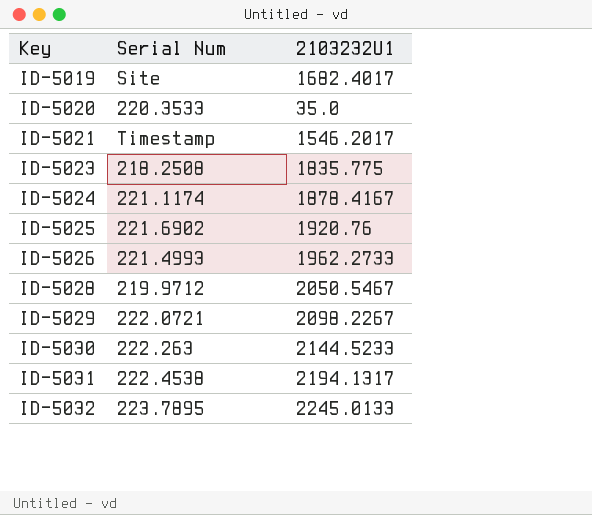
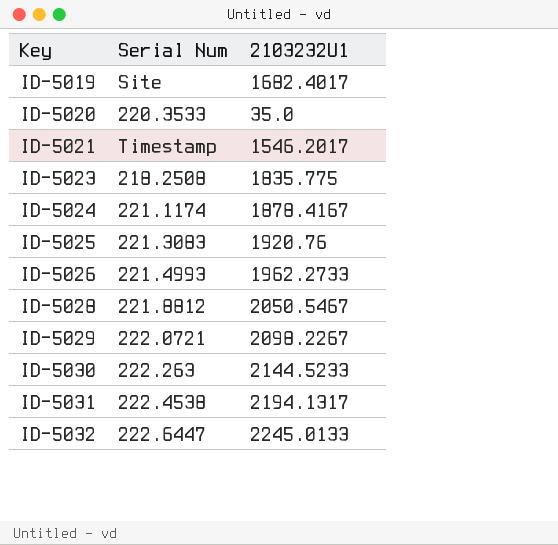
ID-5025 | Serial Num: 221.6902 -> 221.3083
ID-5028 | Serial Num: 219.9712 -> 221.8812
ID-5032 | Serial Num: 223.7895 -> 222.6447

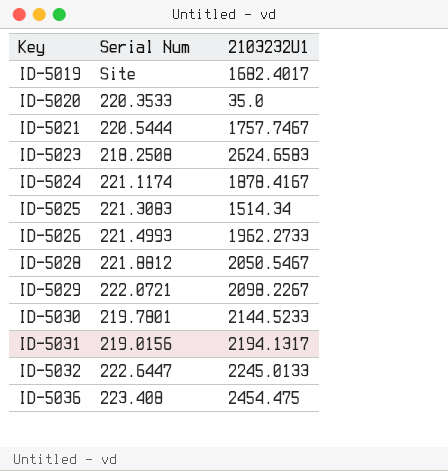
ID-5021 | Serial Num: Timestamp -> 220.5444
ID-5021 | 2103232U1: 1546.2017 -> 1757.7467
ID-5023 | 2103232U1: 1835.775 -> 2624.6583
ID-5025 | 2103232U1: 1920.76 -> 1514.34
ID-5030 | Serial Num: 222.263 -> 219.7801
ID-5031 | Serial Num: 222.4538 -> 219.0156
row ID-5036: none -> 223.408 | 2454.475

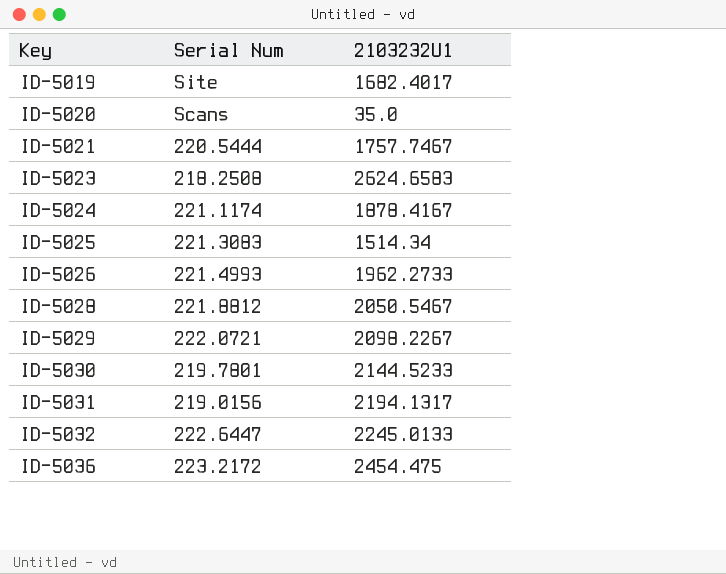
ID-5020 | Serial Num: 220.3533 -> Scans
ID-5036 | Serial Num: 223.408 -> 223.2172

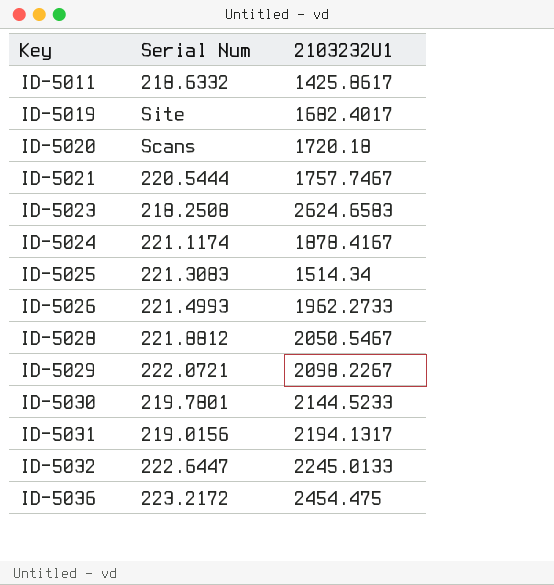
row ID-5011: none -> 218.6332 | 1425.8617
ID-5020 | 2103232U1: 35.0 -> 1720.18

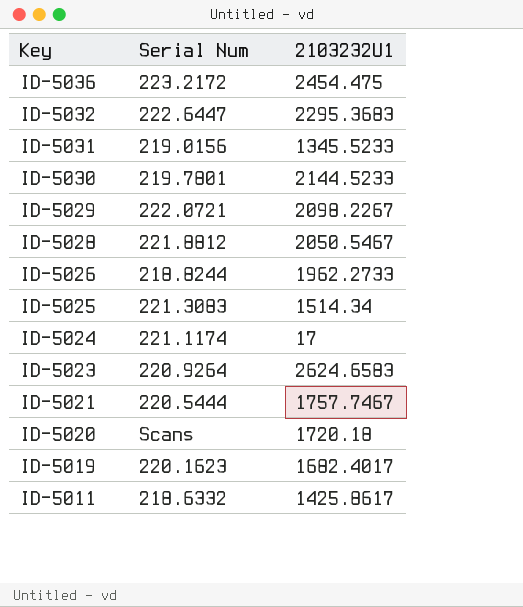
row order: Key ascending -> Key descending
ID-5032 | 2103232U1: 2245.0133 -> 2295.3683
ID-5031 | 2103232U1: 2194.1317 -> 1345.5233
ID-5026 | Serial Num: 221.4993 -> 218.8244
ID-5024 | 2103232U1: 1878.4167 -> 17
ID-5023 | Serial Num: 218.2508 -> 220.9264
ID-5019 | Serial Num: Site -> 220.1623

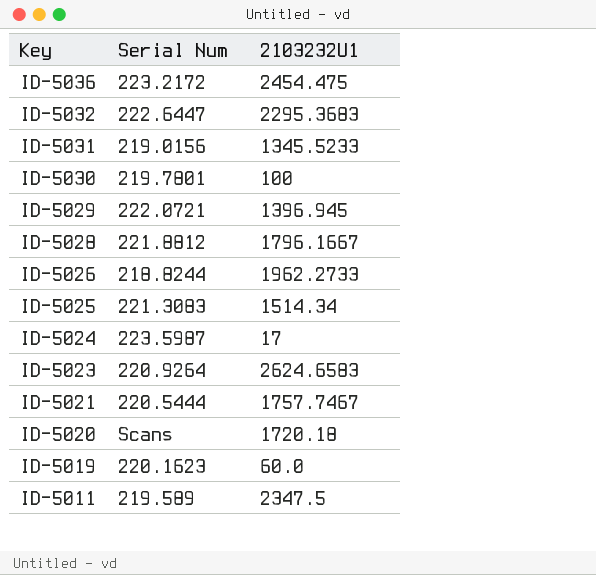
ID-5030 | 2103232U1: 2144.5233 -> 100
ID-5029 | 2103232U1: 2098.2267 -> 1396.945
ID-5028 | 2103232U1: 2050.5467 -> 1796.1667
ID-5024 | Serial Num: 221.1174 -> 223.5987
ID-5019 | 2103232U1: 1682.4017 -> 60.0
ID-5011 | Serial Num: 218.6332 -> 219.589
ID-5011 | 2103232U1: 1425.8617 -> 2347.5

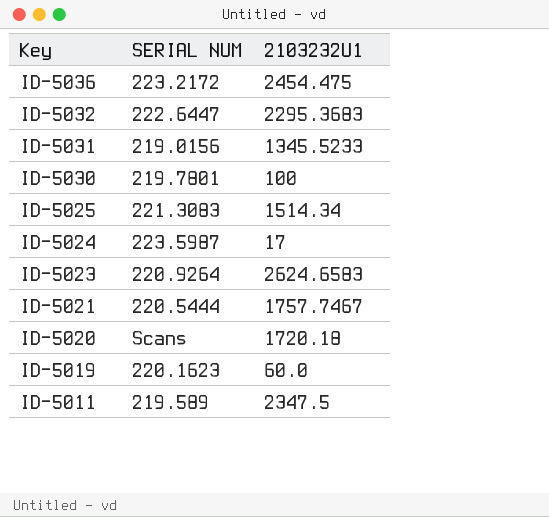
column name: Serial Num -> SERIAL NUM
row ID-5029: 222.0721 | 1396.945 -> none
row ID-5028: 221.8812 | 1796.1667 -> none
row ID-5026: 218.8244 | 1962.2733 -> none

